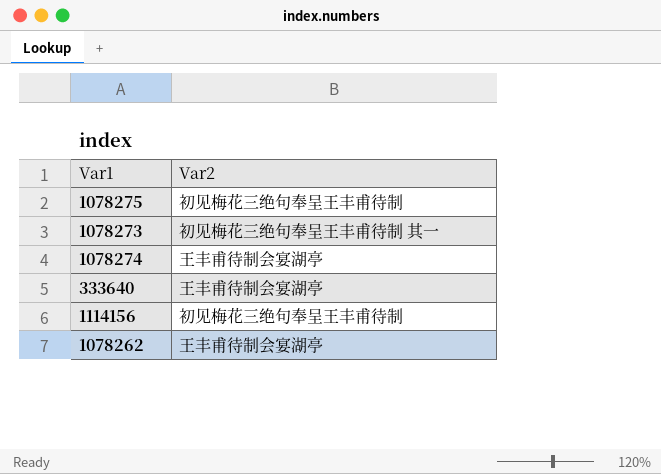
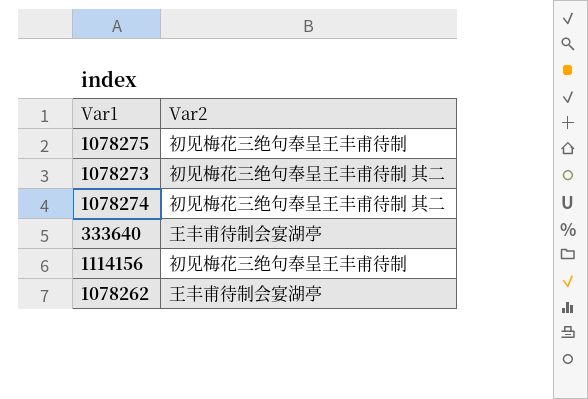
1078273 | Var2: 初见梅花三绝句奉呈王丰甫待制 其一 -> 初见梅花三绝句奉呈王丰甫待制 其二
1078274 | Var2: 王丰甫待制会宴湖亭 -> 初见梅花三绝句奉呈王丰甫待制 其二

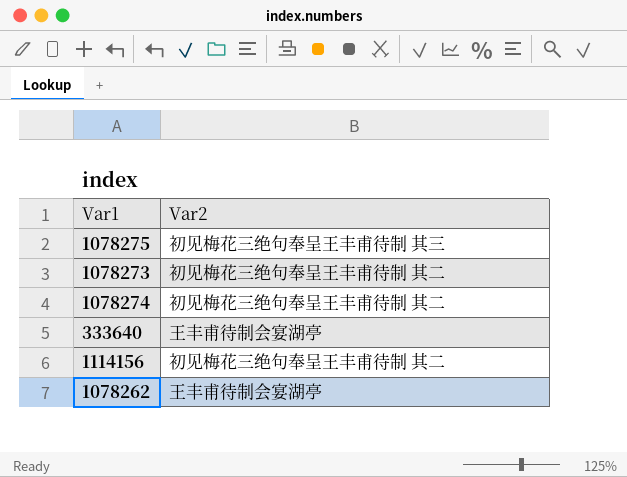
1078275 | Var2: 初见梅花三绝句奉呈王丰甫待制 -> 初见梅花三绝句奉呈王丰甫待制 其三
1114156 | Var2: 初见梅花三绝句奉呈王丰甫待制 -> 初见梅花三绝句奉呈王丰甫待制 其二

